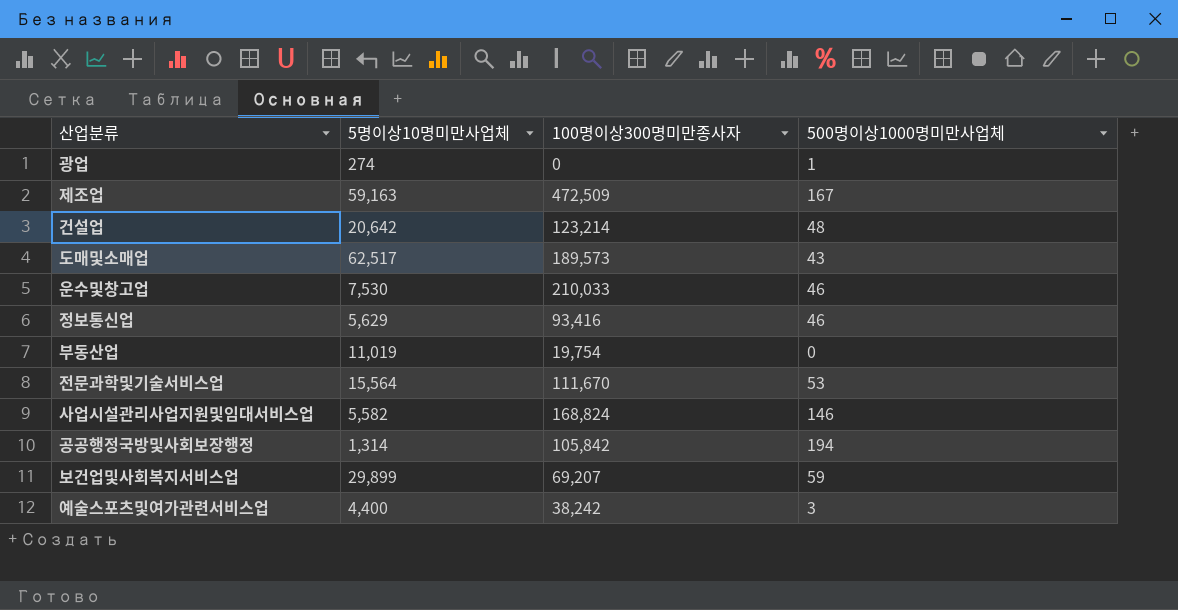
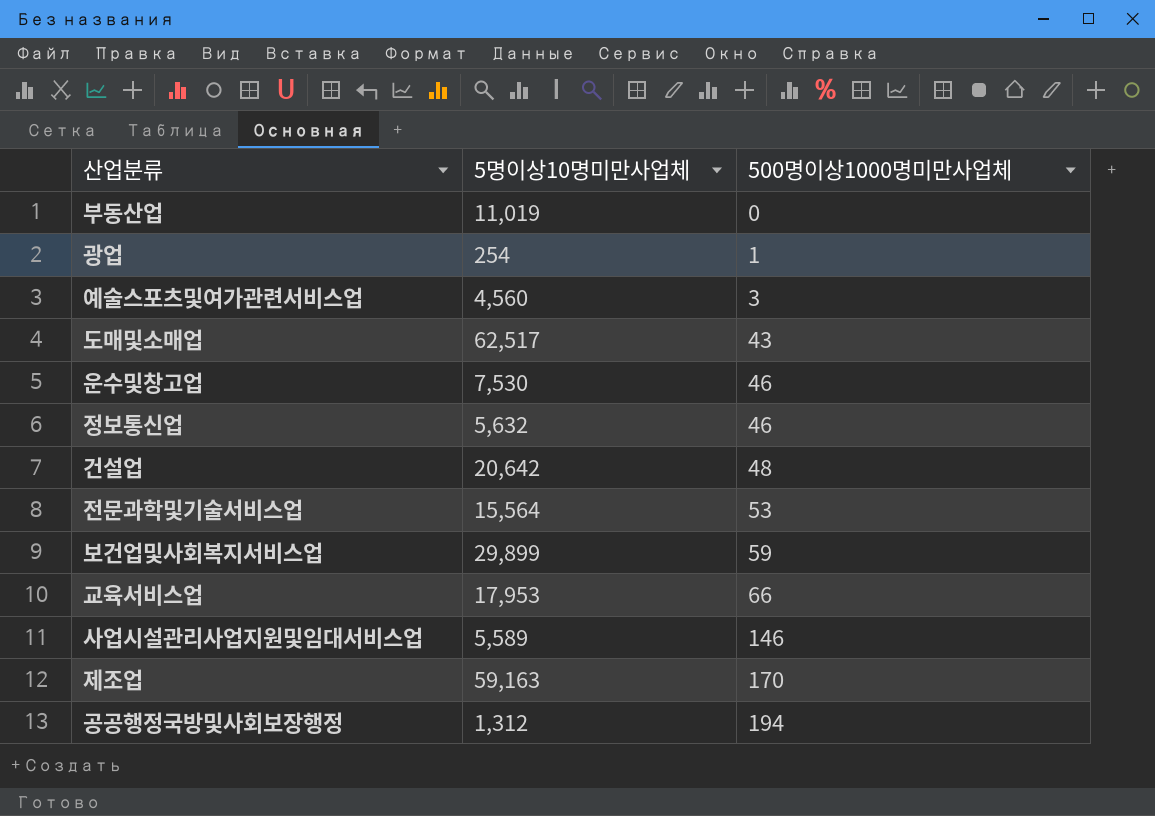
row order: none -> 500명이상1000명미만사업체 ascending
column 100명이상300명미만종사자 | position: 3 -> none
광업 | 5명이상10명미만사업체: 274 -> 254
예술스포츠및여가관련서비스업 | 5명이상10명미만사업체: 4,400 -> 4,560
정보통신업 | 5명이상10명미만사업체: 5,629 -> 5,632
row 교육서비스업: none -> 17,953 | 66
사업시설관리사업지원및임대서비스업 | 5명이상10명미만사업체: 5,582 -> 5,589
제조업 | 500명이상1000명미만사업체: 167 -> 170
공공행정국방및사회보장행정 | 5명이상10명미만사업체: 1,314 -> 1,312

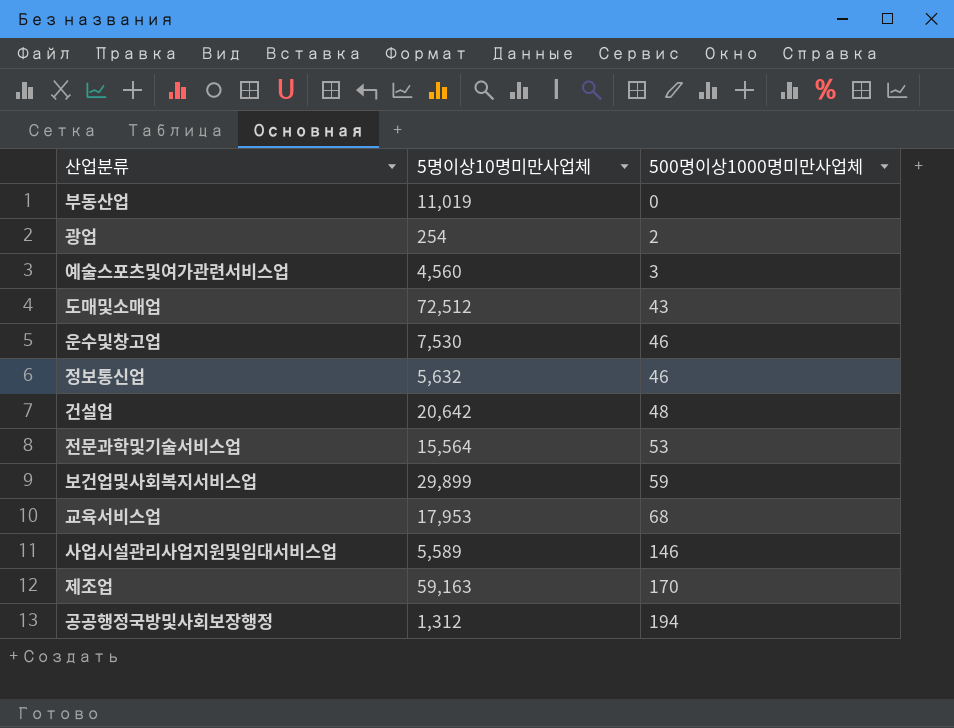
광업 | 500명이상1000명미만사업체: 1 -> 2
도매및소매업 | 5명이상10명미만사업체: 62,517 -> 72,512
교육서비스업 | 500명이상1000명미만사업체: 66 -> 68

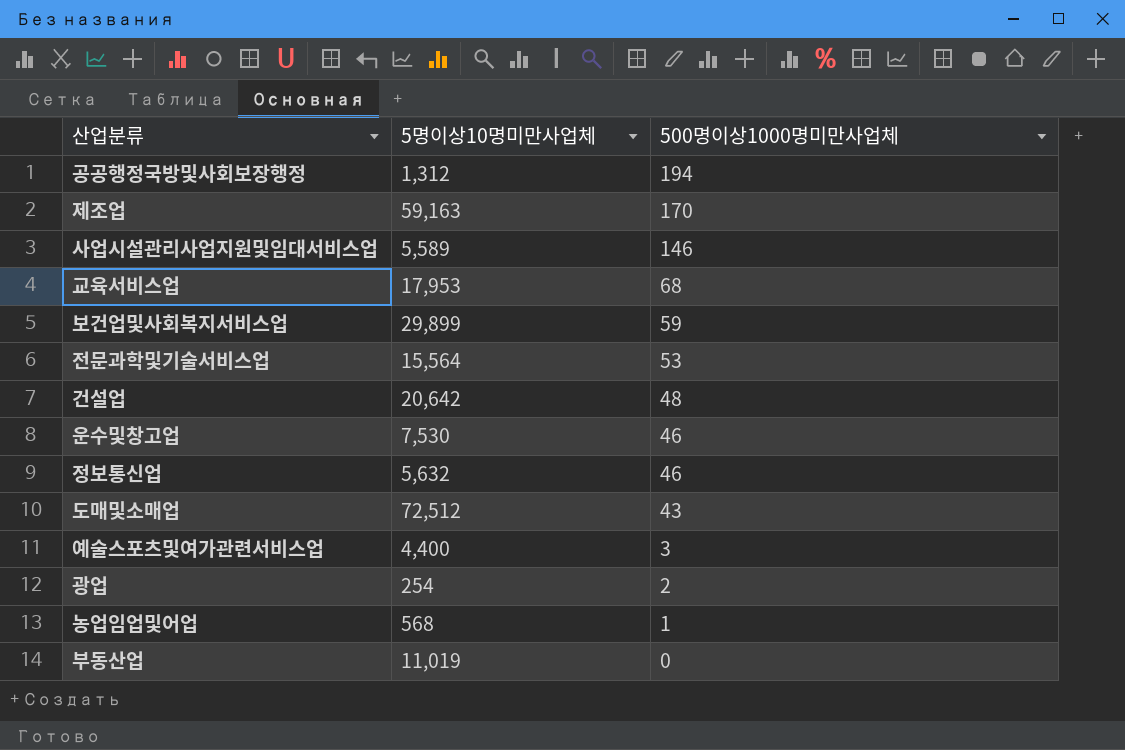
row order: 500명이상1000명미만사업체 ascending -> 500명이상1000명미만사업체 descending
예술스포츠및여가관련서비스업 | 5명이상10명미만사업체: 4,560 -> 4,400
row 농업임업및어업: none -> 568 | 1

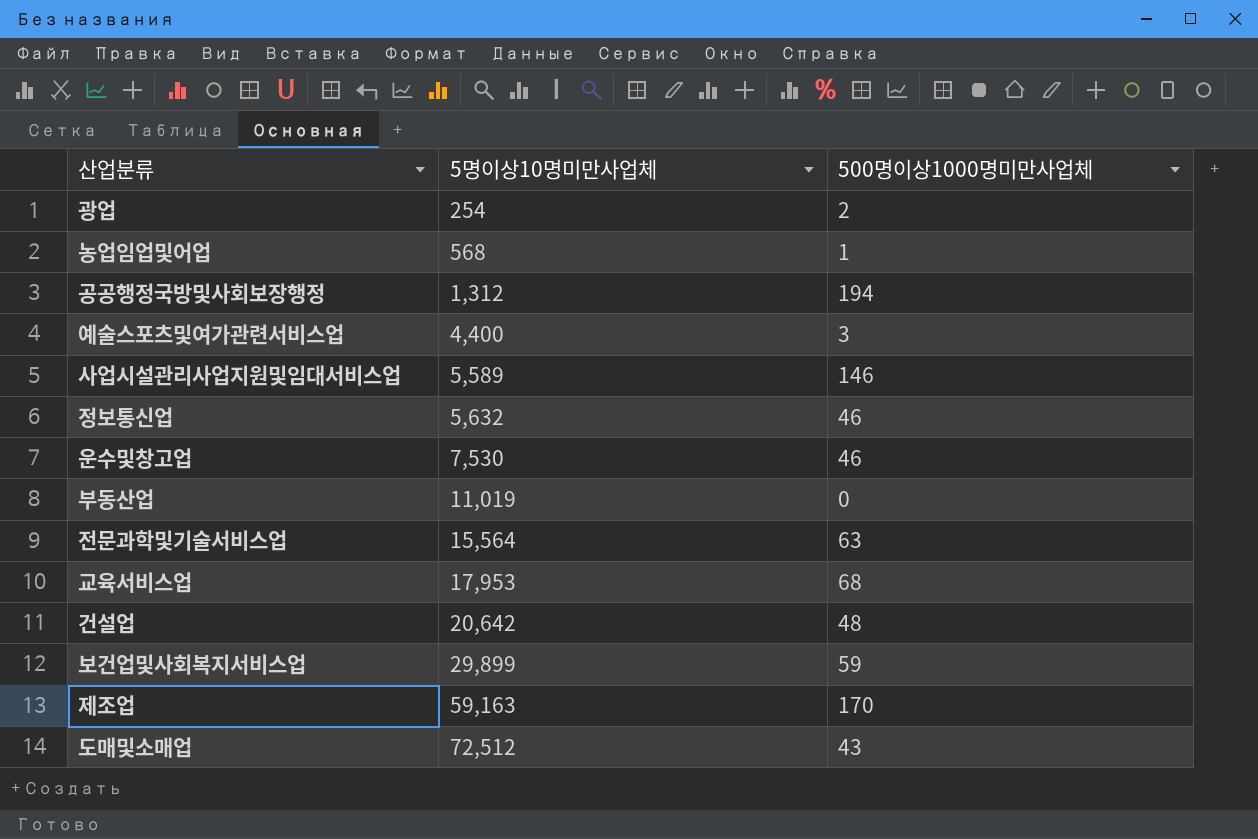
row order: 500명이상1000명미만사업체 descending -> 5명이상10명미만사업체 ascending
전문과학및기술서비스업 | 500명이상1000명미만사업체: 53 -> 63

